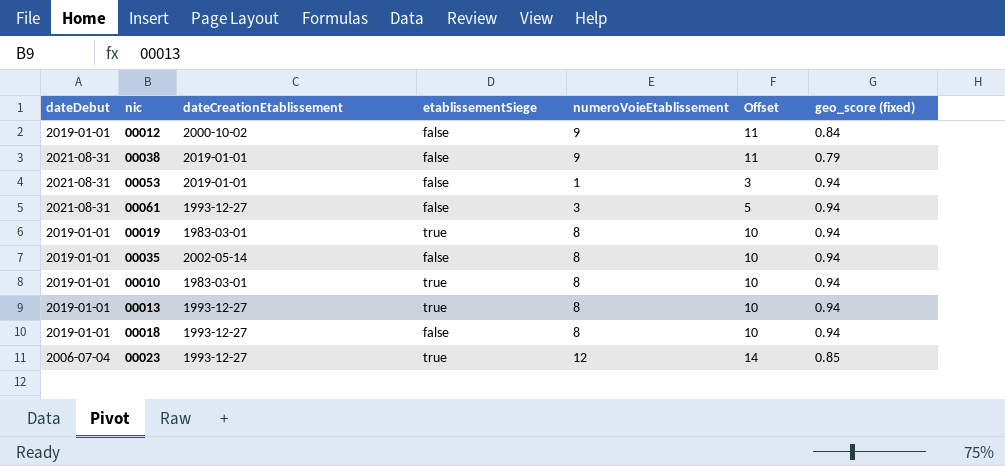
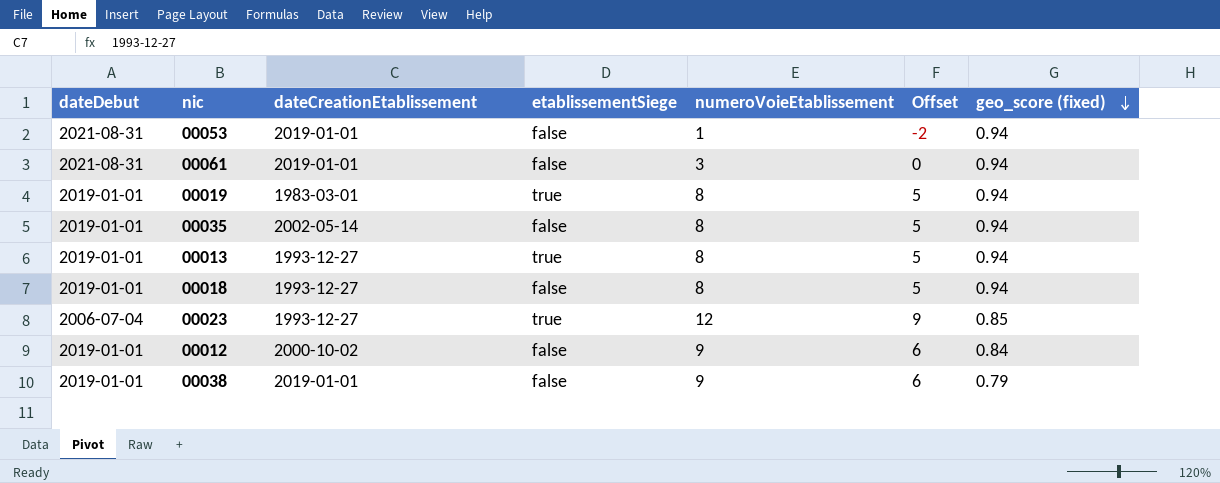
row order: none -> geo_score (fixed) descending
column Offset | formula: [numeroVoieEtablissement] + 2 -> [numeroVoieEtablissement] - 3
row 00010: 2019-01-01 | 1983-03-01 | true | 8 | 10 | 0.94 -> none
00061 | dateCreationEtablissement: 1993-12-27 -> 2019-01-01
00038 | dateDebut: 2021-08-31 -> 2019-01-01

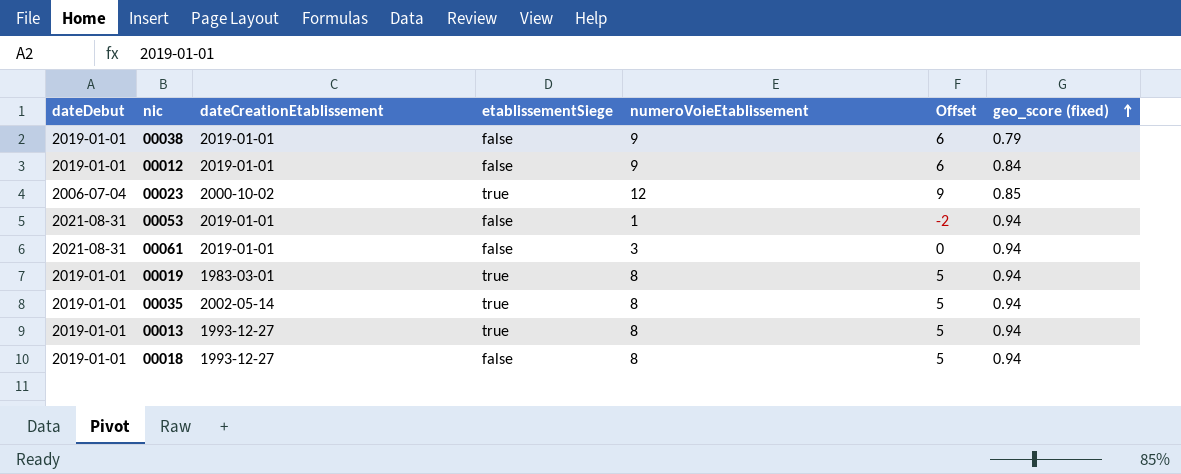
row order: geo_score (fixed) descending -> geo_score (fixed) ascending
00012 | dateCreationEtablissement: 2000-10-02 -> 2019-01-01
00023 | dateCreationEtablissement: 1993-12-27 -> 2000-10-02
00035 | etablissementSiege: false -> true

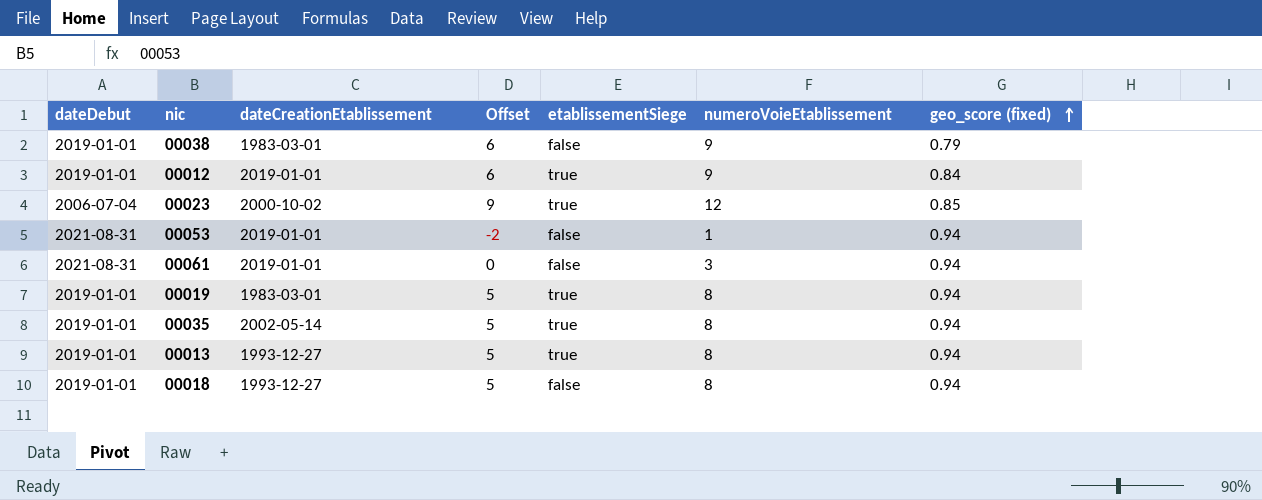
column Offset | position: 6 -> 4
00038 | dateCreationEtablissement: 2019-01-01 -> 1983-03-01
00012 | etablissementSiege: false -> true

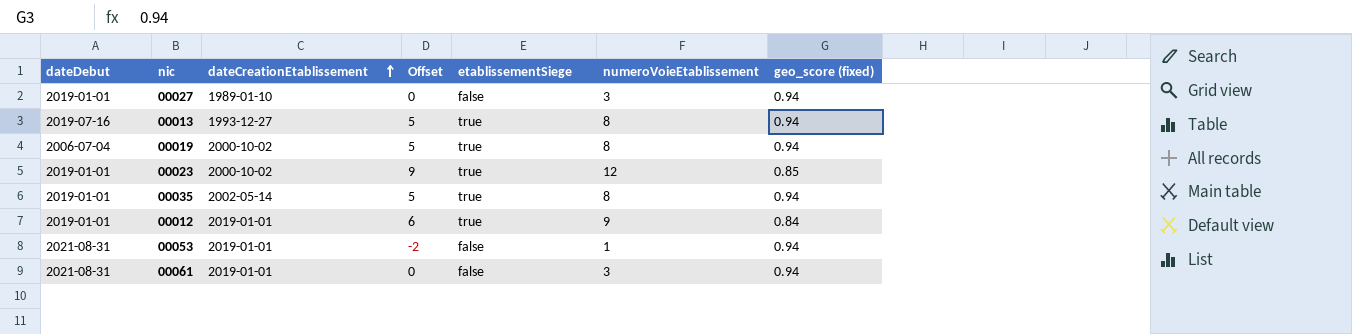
row order: geo_score (fixed) ascending -> dateCreationEtablissement ascending
row 00038: 2019-01-01 | 1983-03-01 | 6 | false | 9 | 0.79 -> none
row 00018: 2019-01-01 | 1993-12-27 | 5 | false | 8 | 0.94 -> none
row 00027: none -> 2019-01-01 | 1989-01-10 | 0 | false | 3 | 0.94
00013 | dateDebut: 2019-01-01 -> 2019-07-16
00019 | dateDebut: 2019-01-01 -> 2006-07-04
00019 | dateCreationEtablissement: 1983-03-01 -> 2000-10-02
00023 | dateDebut: 2006-07-04 -> 2019-01-01

